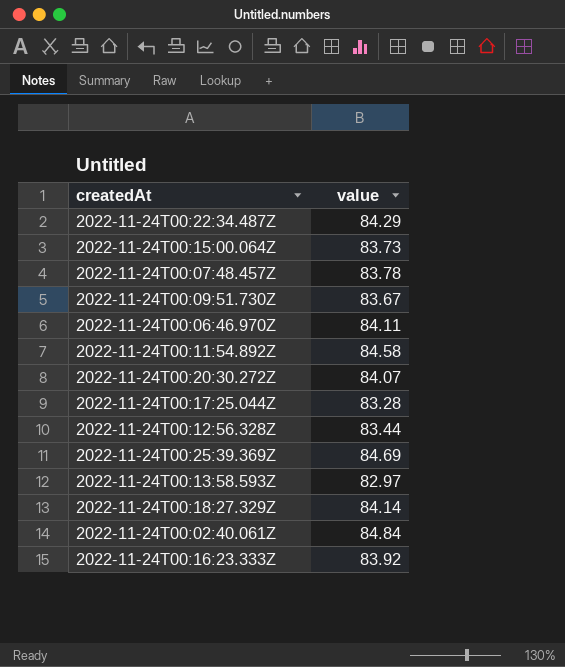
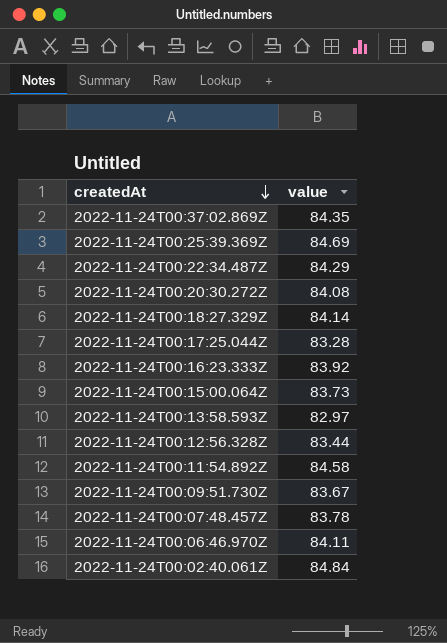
row order: none -> createdAt descending
row 2022-11-24T00:37:02.869Z: none -> 84.35
2022-11-24T00:20:30.272Z | value: 84.07 -> 84.08

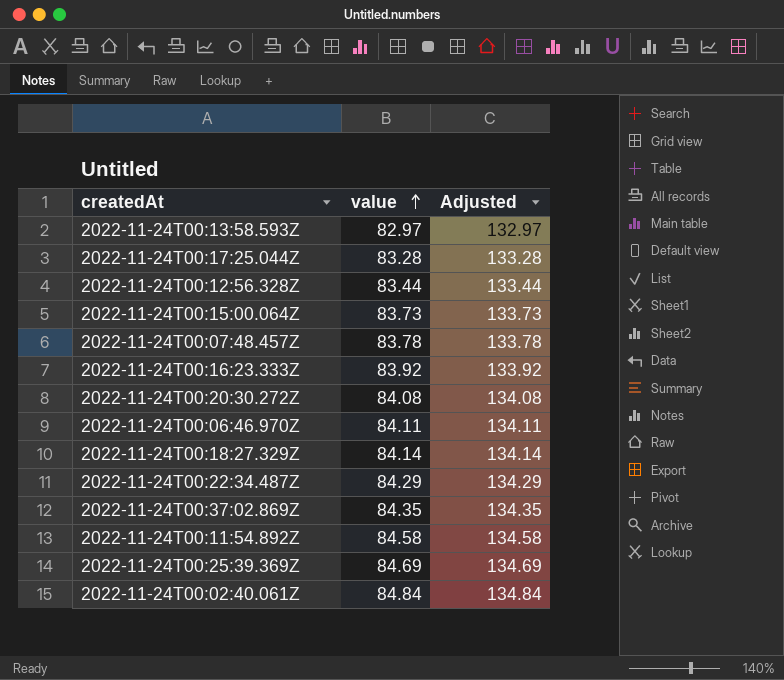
row order: createdAt descending -> value ascending
column Adjusted | formula: none -> [value] + 50
row 2022-11-24T00:09:51.730Z: 83.67 -> none

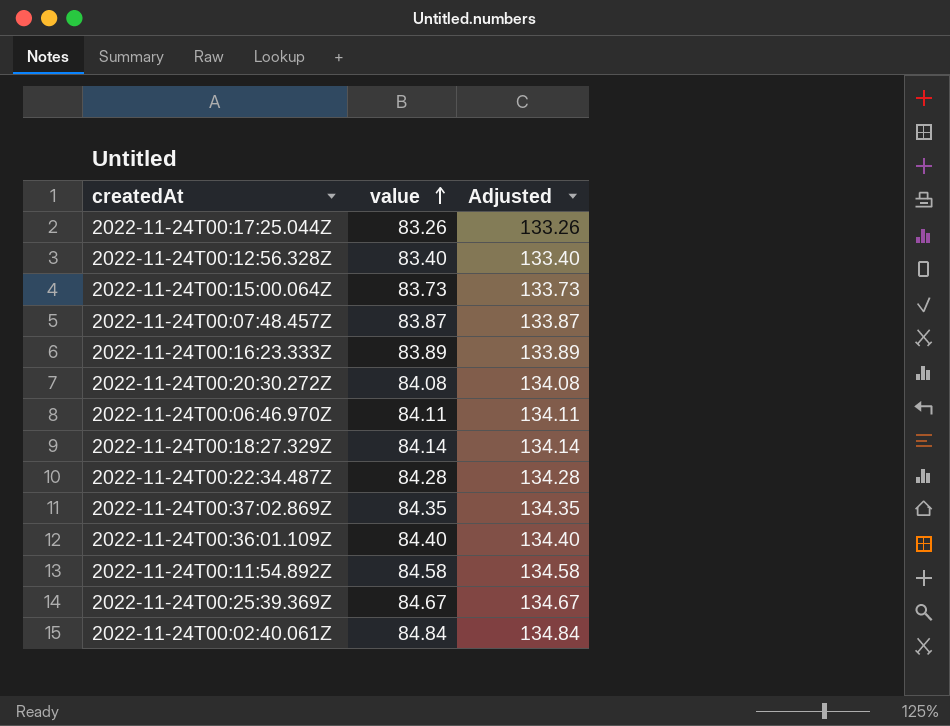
row 2022-11-24T00:13:58.593Z: 82.97 | 132.97 -> none
2022-11-24T00:17:25.044Z | value: 83.28 -> 83.26
2022-11-24T00:17:25.044Z | Adjusted: 133.28 -> 133.26
2022-11-24T00:12:56.328Z | value: 83.44 -> 83.40
2022-11-24T00:12:56.328Z | Adjusted: 133.44 -> 133.40
2022-11-24T00:07:48.457Z | value: 83.78 -> 83.87
2022-11-24T00:07:48.457Z | Adjusted: 133.78 -> 133.87
2022-11-24T00:16:23.333Z | value: 83.92 -> 83.89
2022-11-24T00:16:23.333Z | Adjusted: 133.92 -> 133.89
2022-11-24T00:22:34.487Z | value: 84.29 -> 84.28
2022-11-24T00:22:34.487Z | Adjusted: 134.29 -> 134.28
row 2022-11-24T00:36:01.109Z: none -> 84.40 | 134.40
2022-11-24T00:25:39.369Z | value: 84.69 -> 84.67
2022-11-24T00:25:39.369Z | Adjusted: 134.69 -> 134.67

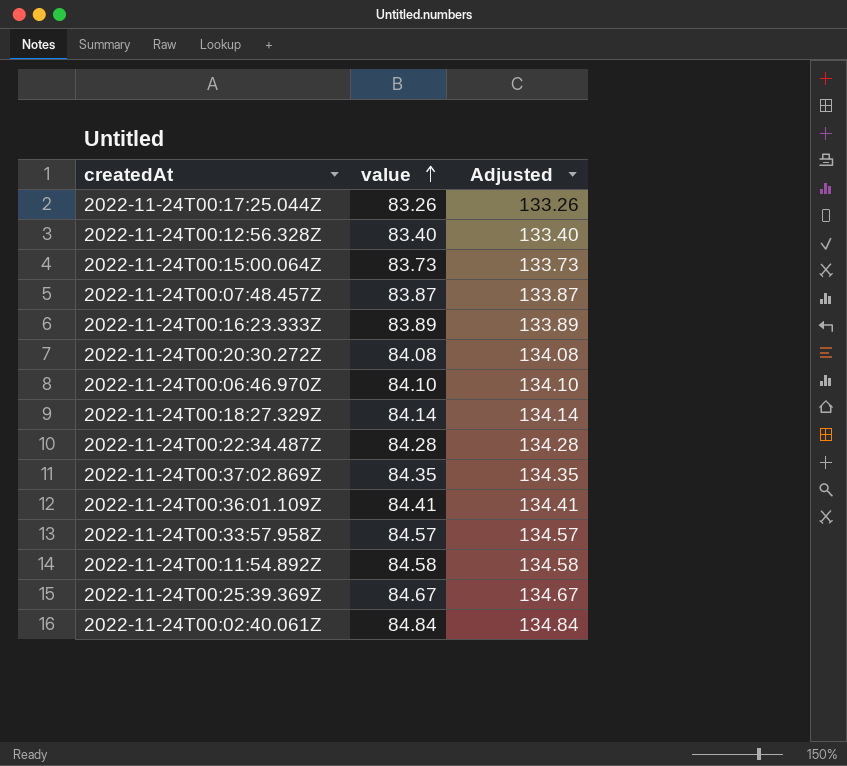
2022-11-24T00:06:46.970Z | value: 84.11 -> 84.10
2022-11-24T00:06:46.970Z | Adjusted: 134.11 -> 134.10
2022-11-24T00:36:01.109Z | value: 84.40 -> 84.41
2022-11-24T00:36:01.109Z | Adjusted: 134.40 -> 134.41
row 2022-11-24T00:33:57.958Z: none -> 84.57 | 134.57

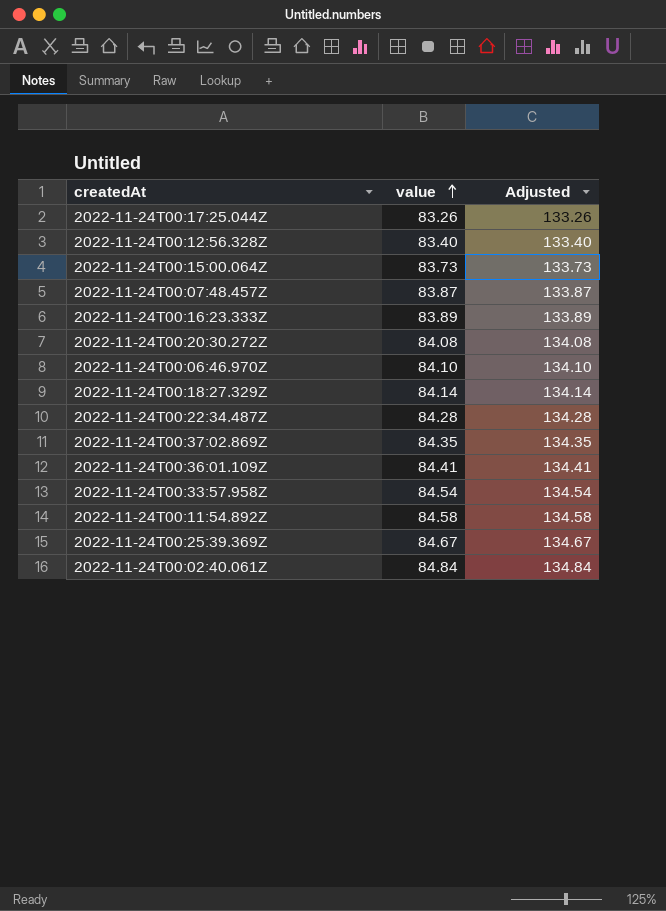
2022-11-24T00:33:57.958Z | value: 84.57 -> 84.54
2022-11-24T00:33:57.958Z | Adjusted: 134.57 -> 134.54

